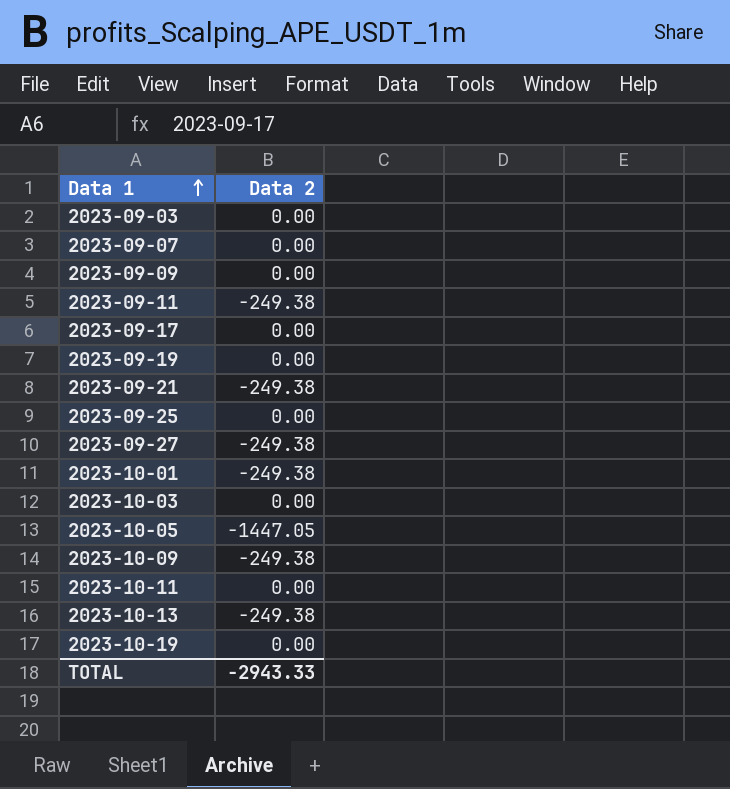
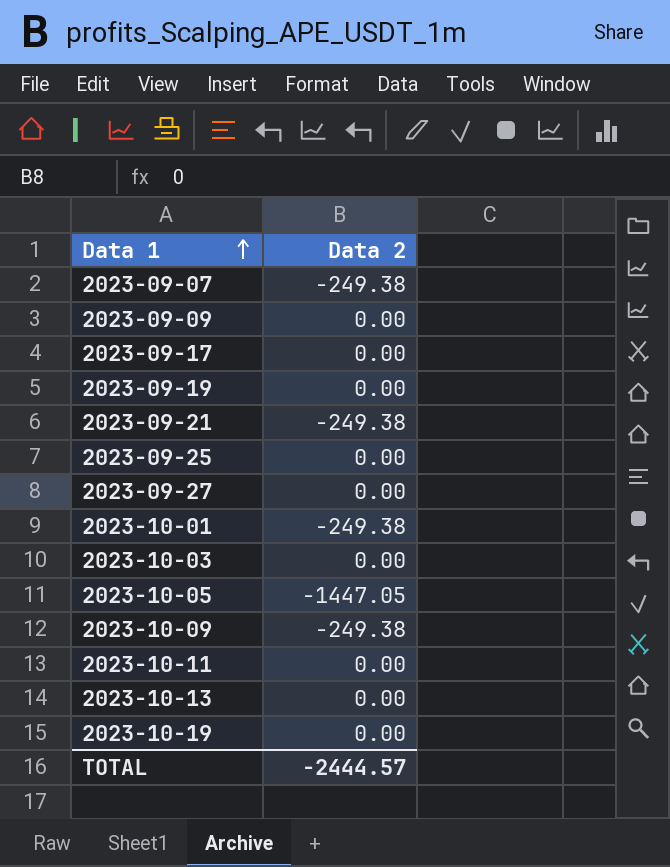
row 2023-09-03: 0.00 -> none
row 2023-09-11: -249.38 -> none
2023-09-07 | Data 2: 0.00 -> -249.38
2023-09-27 | Data 2: -249.38 -> 0.00
2023-10-13 | Data 2: -249.38 -> 0.00
TOTAL | Data 2: -2943.33 -> -2444.57

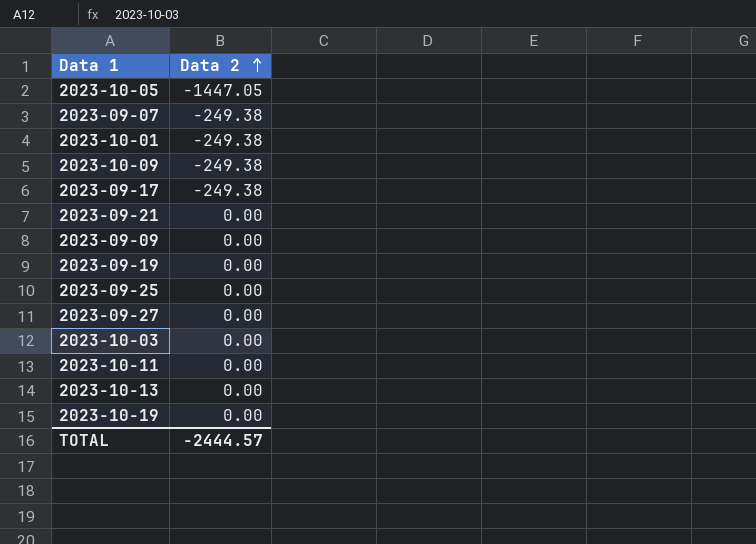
row order: Data 1 ascending -> Data 2 ascending
2023-09-17 | Data 2: 0.00 -> -249.38
2023-09-21 | Data 2: -249.38 -> 0.00

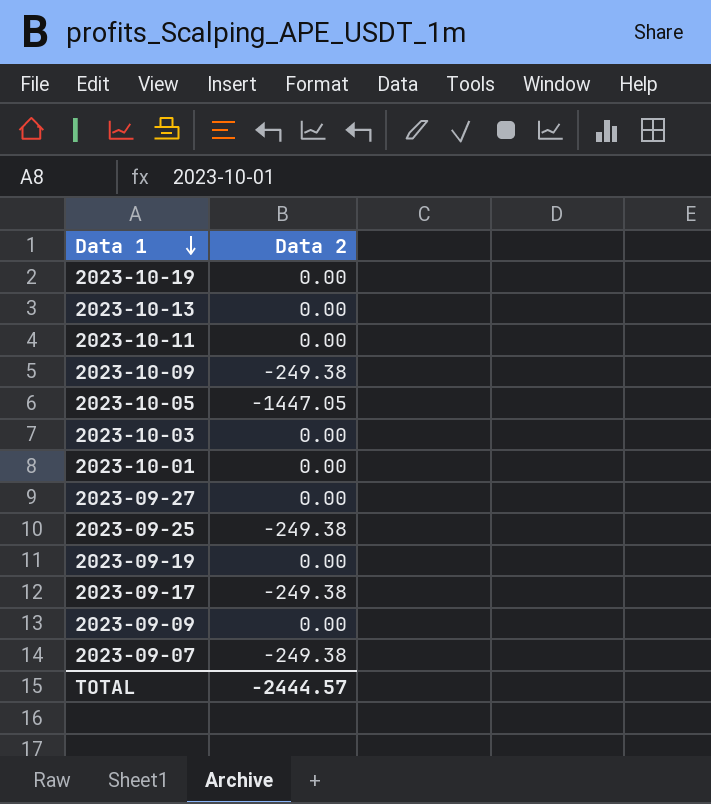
row order: Data 2 ascending -> Data 1 descending
row 2023-09-21: 0.00 -> none
2023-10-01 | Data 2: -249.38 -> 0.00
2023-09-25 | Data 2: 0.00 -> -249.38

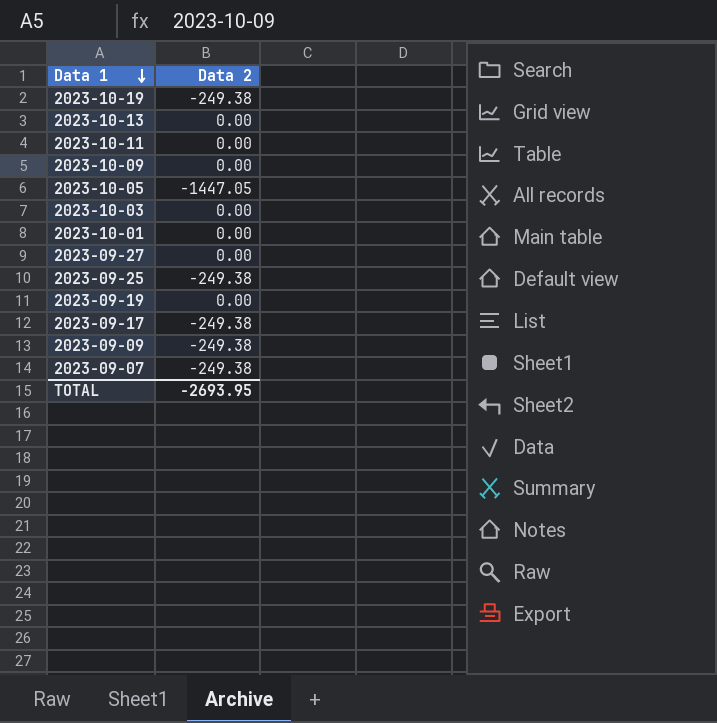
2023-10-19 | Data 2: 0.00 -> -249.38
2023-10-09 | Data 2: -249.38 -> 0.00
2023-09-09 | Data 2: 0.00 -> -249.38
TOTAL | Data 2: -2444.57 -> -2693.95

